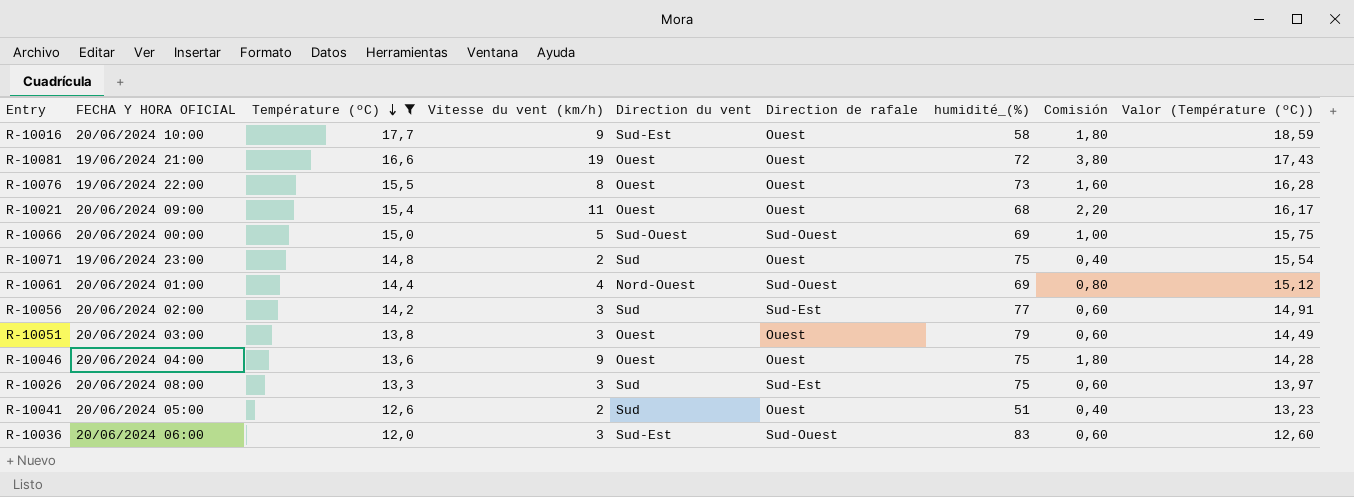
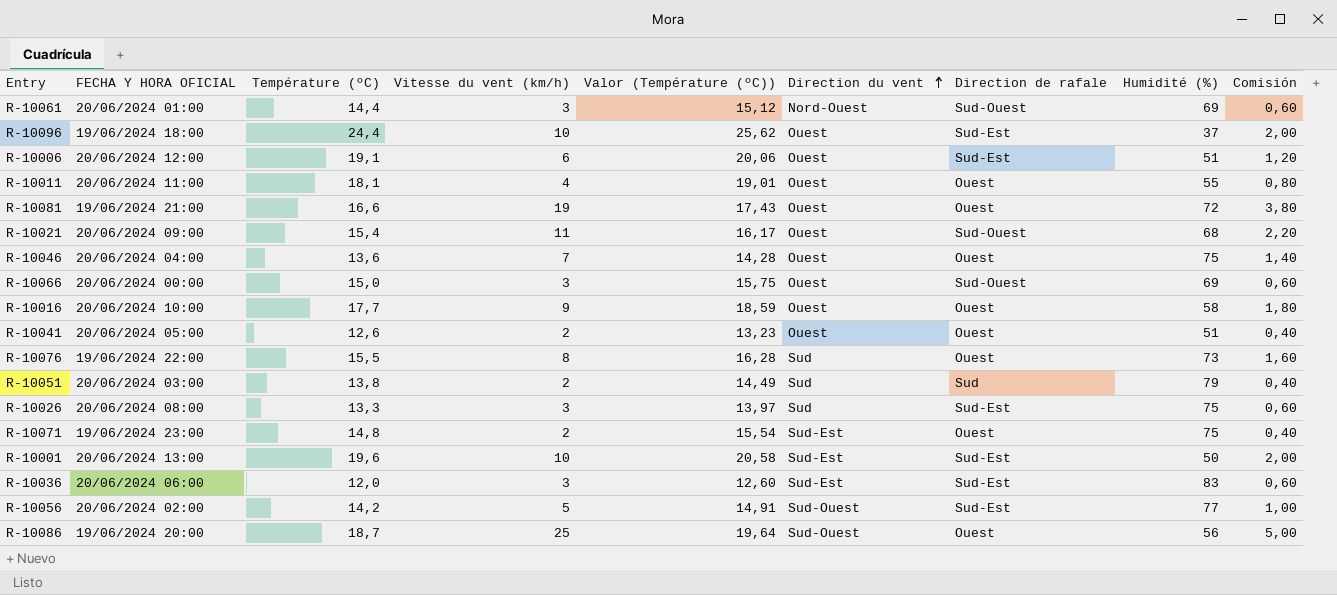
filter: Température (ºC) <= 17,7 -> none
row order: Température (ºC) descending -> Direction du vent ascending
column Valor (Température (ºC)) | position: 9 -> 5
column name: humidité_(%) -> Humidité (%)
R-10061 | Vitesse du vent (km/h): 4 -> 3
R-10061 | Comisión: 0,80 -> 0,60
R-10021 | Direction de rafale: Ouest -> Sud-Ouest
R-10046 | Vitesse du vent (km/h): 9 -> 7
R-10046 | Comisión: 1,80 -> 1,40
R-10066 | Vitesse du vent (km/h): 5 -> 3
R-10066 | Direction du vent: Sud-Ouest -> Ouest
R-10066 | Comisión: 1,00 -> 0,60
R-10016 | Direction du vent: Sud-Est -> Ouest
R-10041 | Direction du vent: Sud -> Ouest
R-10076 | Direction du vent: Ouest -> Sud
R-10051 | Vitesse du vent (km/h): 3 -> 2
R-10051 | Direction du vent: Ouest -> Sud
R-10051 | Direction de rafale: Ouest -> Sud
R-10051 | Comisión: 0,60 -> 0,40
R-10071 | Direction du vent: Sud -> Sud-Est
R-10036 | Direction de rafale: Sud-Ouest -> Sud-Est
R-10056 | Vitesse du vent (km/h): 3 -> 5
R-10056 | Direction du vent: Sud -> Sud-Ouest
R-10056 | Comisión: 0,60 -> 1,00

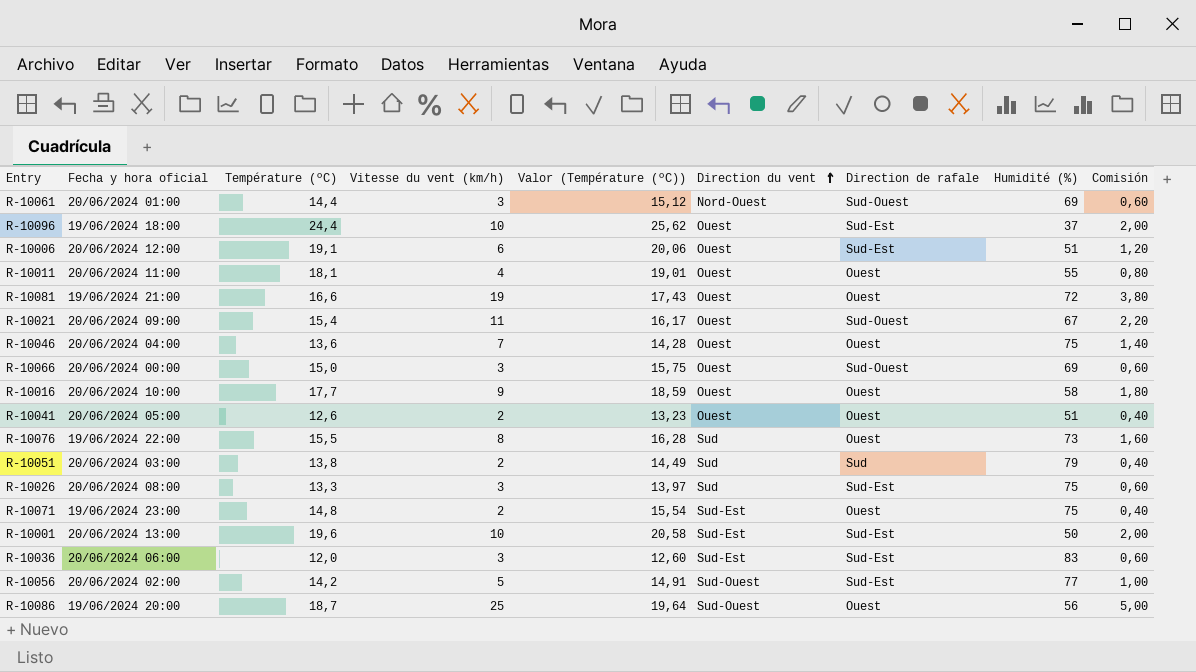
column name: FECHA Y HORA OFICIAL -> Fecha y hora oficial
R-10021 | Humidité (%): 68 -> 67

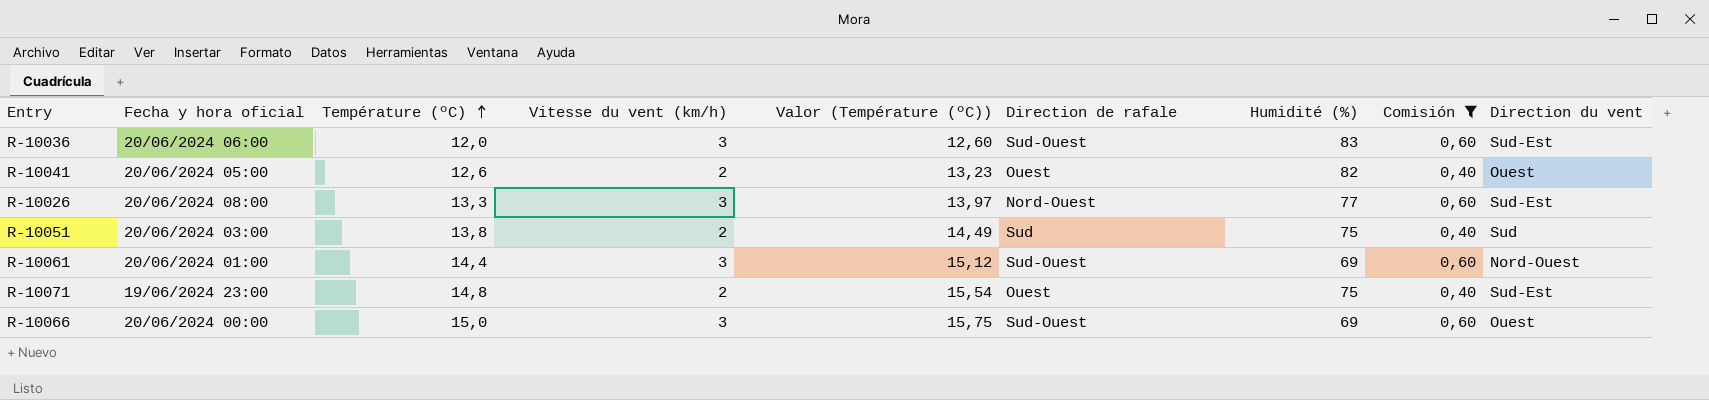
filter: none -> Comisión <= 0,60
row order: Direction du vent ascending -> Température (ºC) ascending
column Direction du vent | position: 6 -> 9
R-10036 | Direction de rafale: Sud-Est -> Sud-Ouest
R-10041 | Humidité (%): 51 -> 82
R-10026 | Direction de rafale: Sud-Est -> Nord-Ouest
R-10026 | Humidité (%): 75 -> 77
R-10026 | Direction du vent: Sud -> Sud-Est
R-10051 | Humidité (%): 79 -> 75

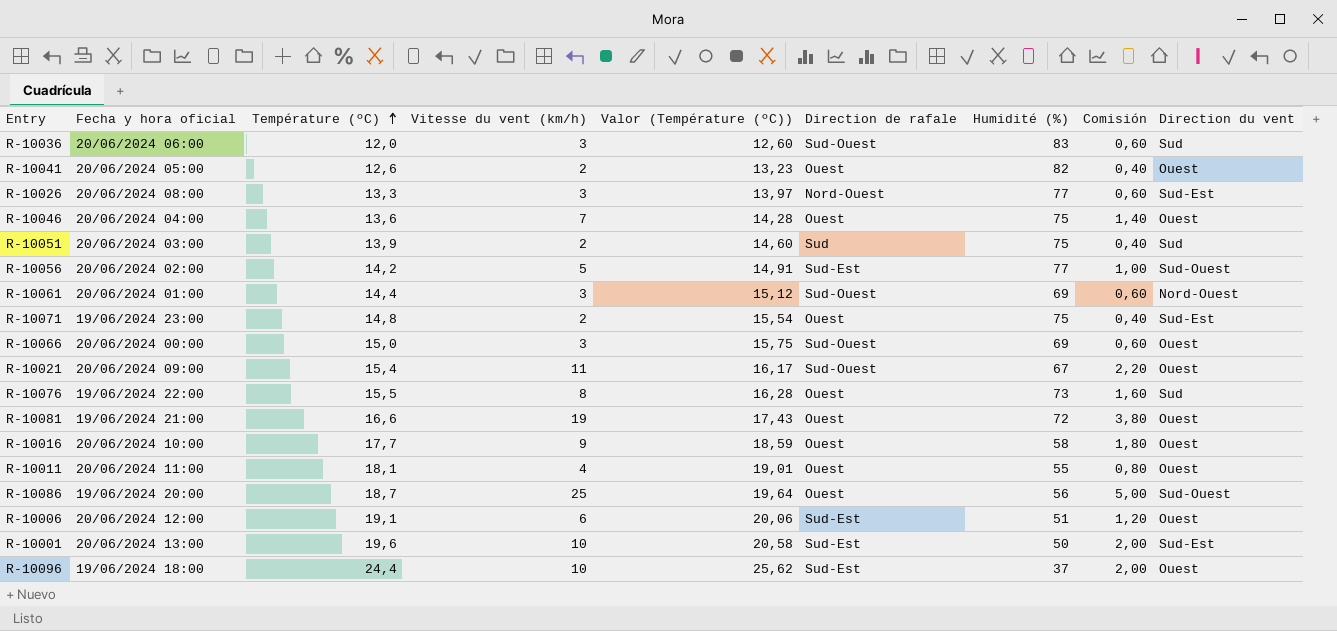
filter: Comisión <= 0,60 -> none
R-10036 | Direction du vent: Sud-Est -> Sud
R-10051 | Température (ºC): 13,8 -> 13,9
R-10051 | Valor (Température (ºC)): 14,49 -> 14,60

